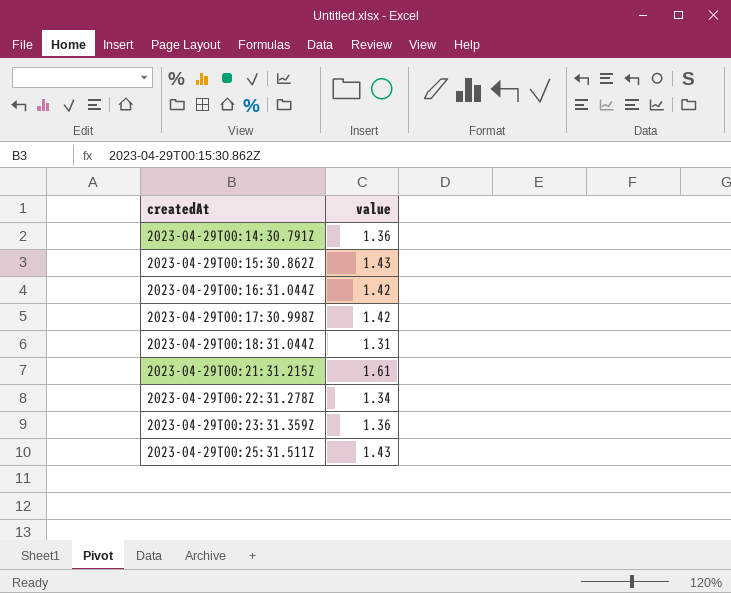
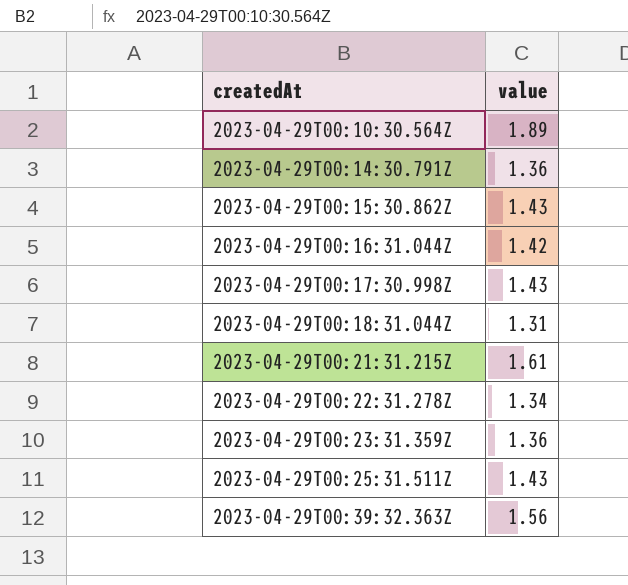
row 2023-04-29T00:10:30.564Z: none -> 1.89
2023-04-29T00:17:30.998Z | value: 1.42 -> 1.43
row 2023-04-29T00:39:32.363Z: none -> 1.56

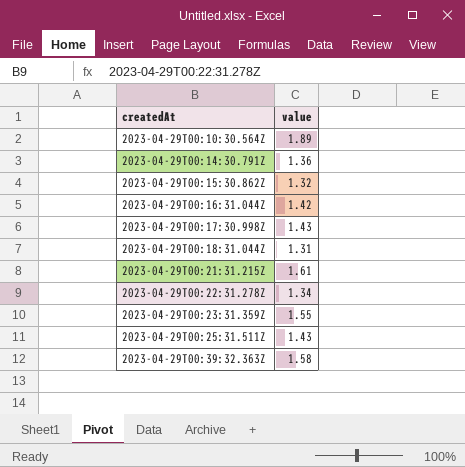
2023-04-29T00:15:30.862Z | value: 1.43 -> 1.32
2023-04-29T00:23:31.359Z | value: 1.36 -> 1.55
2023-04-29T00:39:32.363Z | value: 1.56 -> 1.58

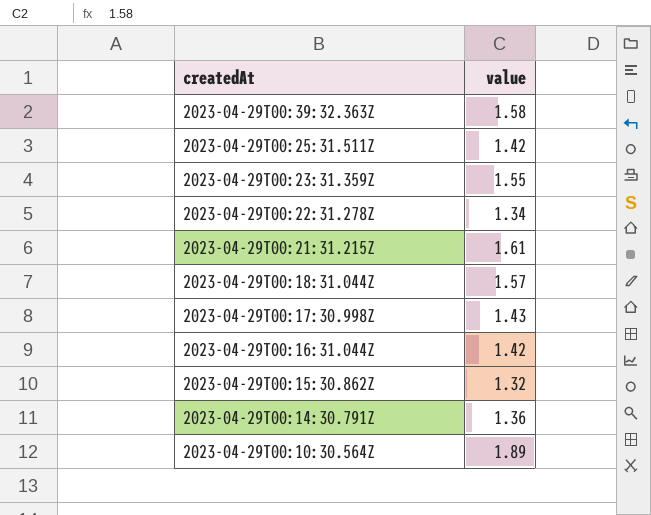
row order: createdAt ascending -> createdAt descending
2023-04-29T00:25:31.511Z | value: 1.43 -> 1.42
2023-04-29T00:18:31.044Z | value: 1.31 -> 1.57

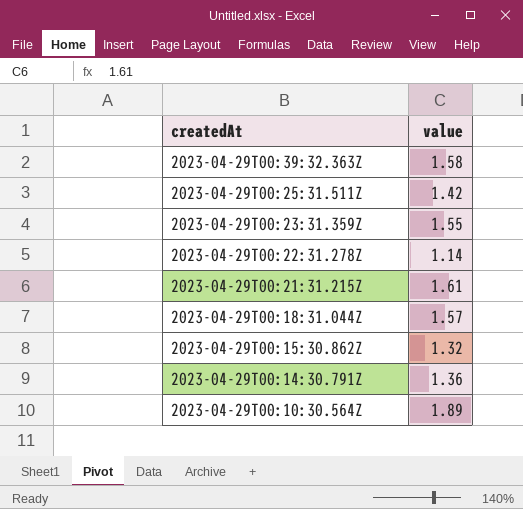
row 2023-04-29T00:17:30.998Z: 1.43 -> none
row 2023-04-29T00:16:31.044Z: 1.42 -> none
2023-04-29T00:22:31.278Z | value: 1.34 -> 1.14

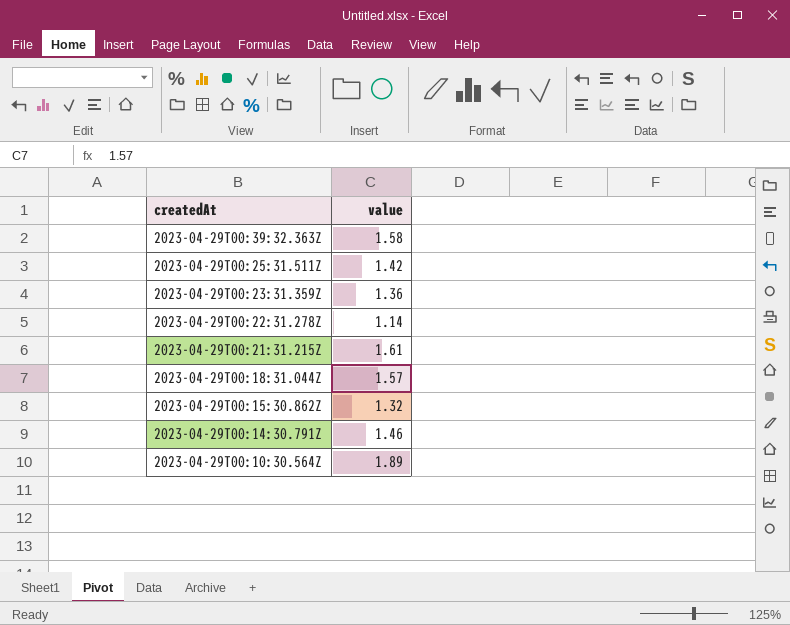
2023-04-29T00:23:31.359Z | value: 1.55 -> 1.36
2023-04-29T00:14:30.791Z | value: 1.36 -> 1.46

